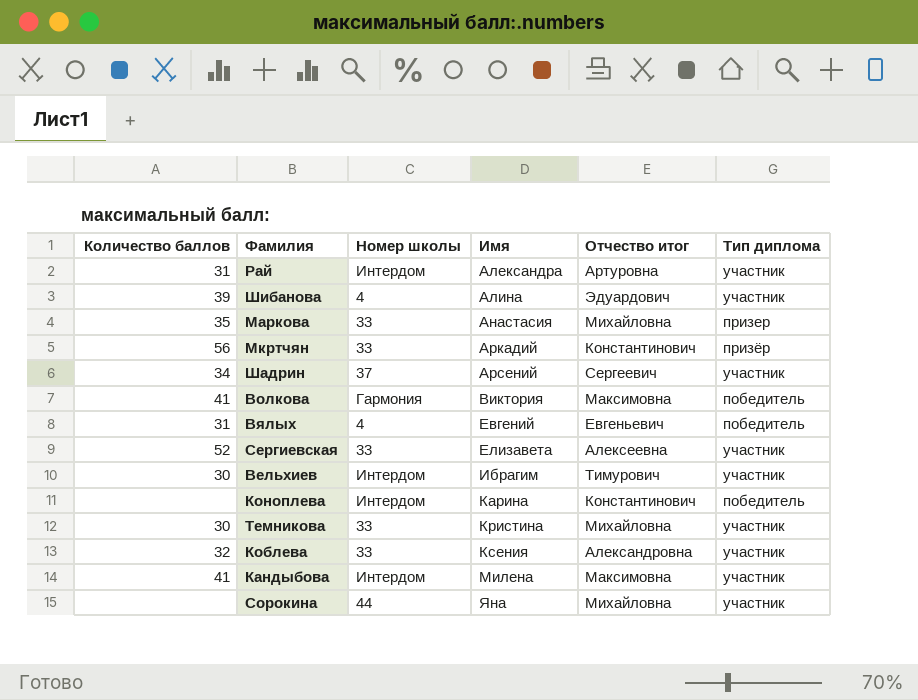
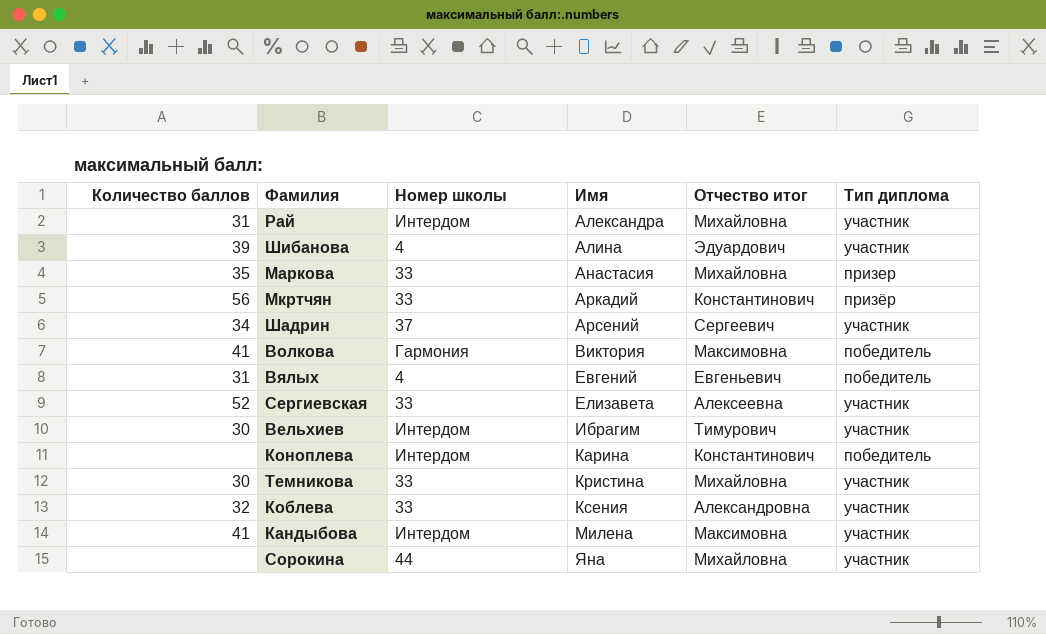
Рай | Отчество итог: Артуровна -> Михайловна

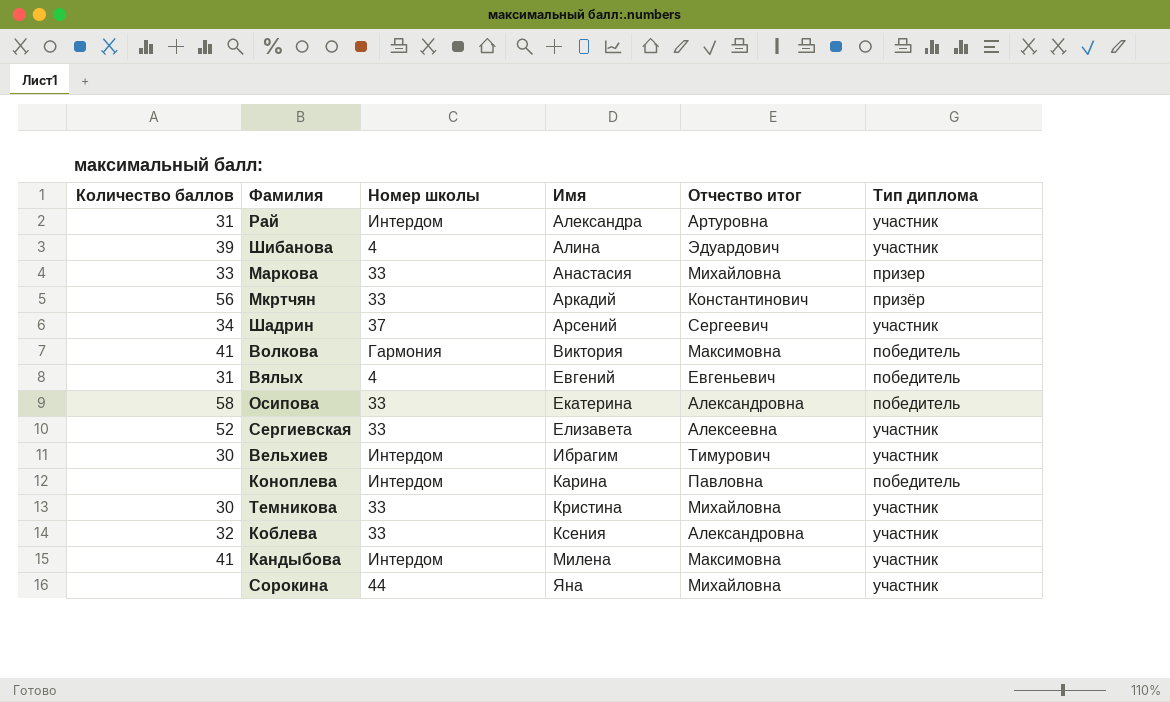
Рай | Отчество итог: Михайловна -> Артуровна
Маркова | Количество баллов: 35 -> 33
row Осипова: none -> 58 | 33 | Екатерина | Александровна | победитель
Коноплева | Отчество итог: Константинович -> Павловна

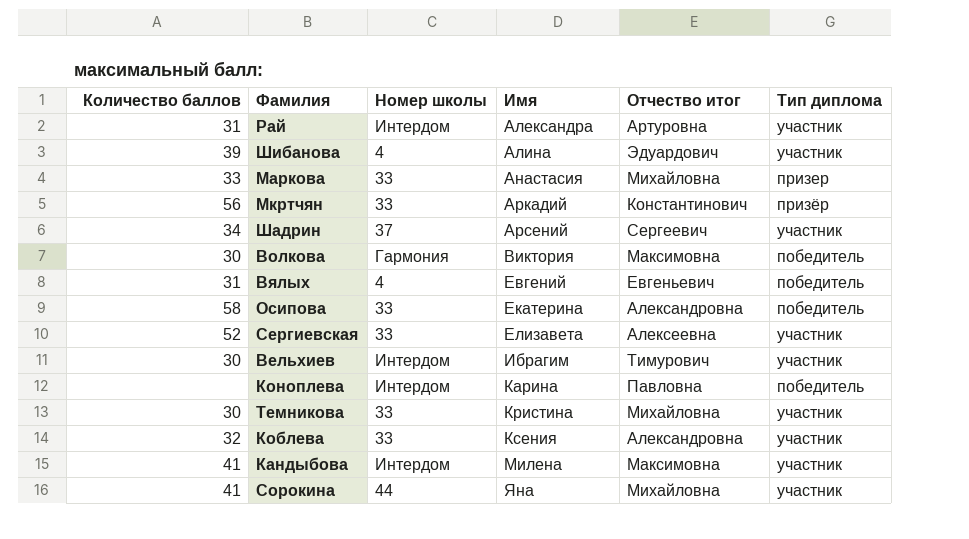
Волкова | Количество баллов: 41 -> 30
Сорокина | Количество баллов: none -> 41

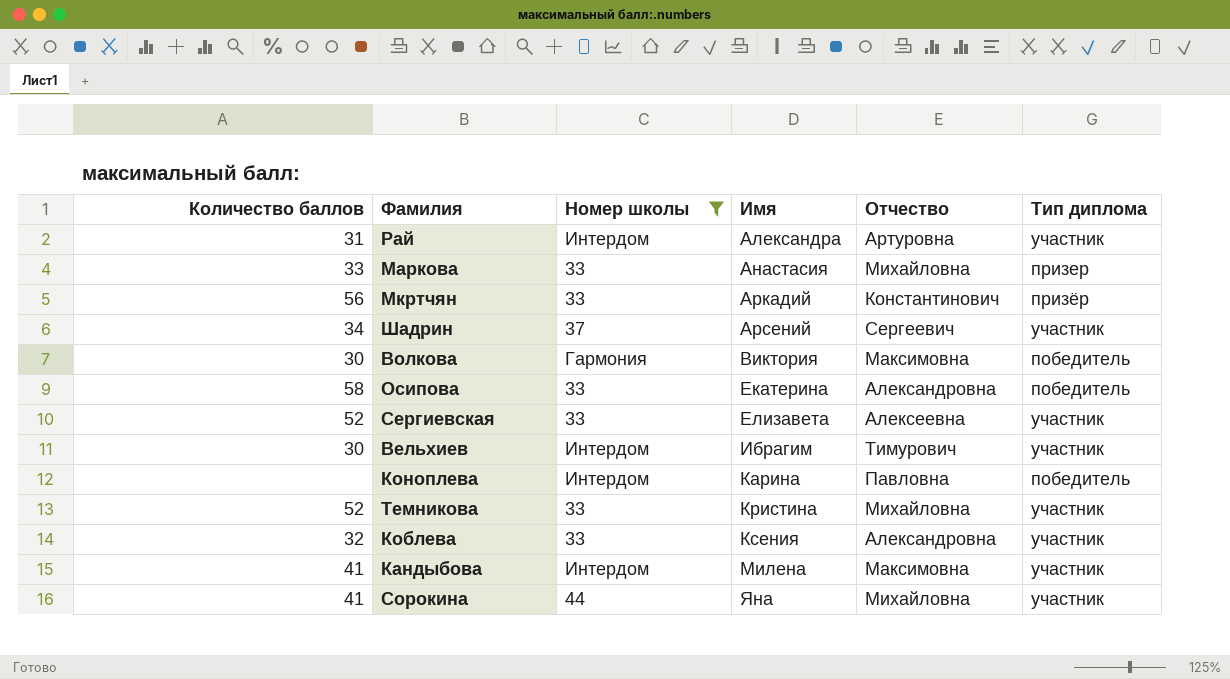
filter: none -> Номер школы != 4
column name: Отчество итог -> Отчество
Темникова | Количество баллов: 30 -> 52

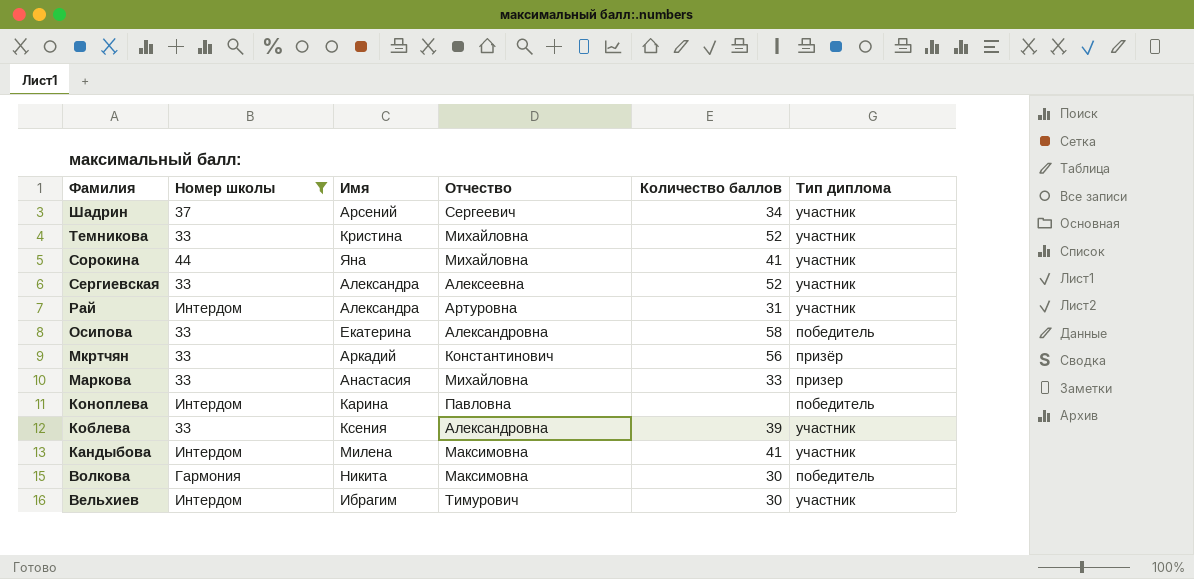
row order: Имя ascending -> Фамилия descending
column Количество баллов | position: 1 -> 5
Сергиевская | Имя: Елизавета -> Александра
Коблева | Количество баллов: 32 -> 39
Волкова | Имя: Виктория -> Никита

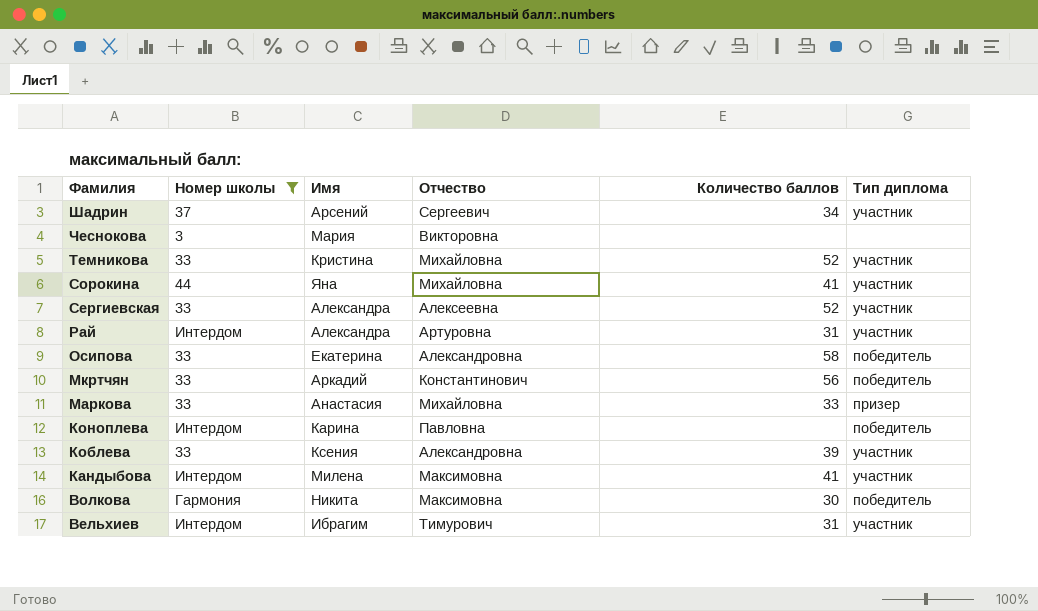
row Чеснокова: none -> 3 | Мария | Викторовна | none | none
Мкртчян | Тип диплома: призёр -> победитель
Вельхиев | Количество баллов: 30 -> 31

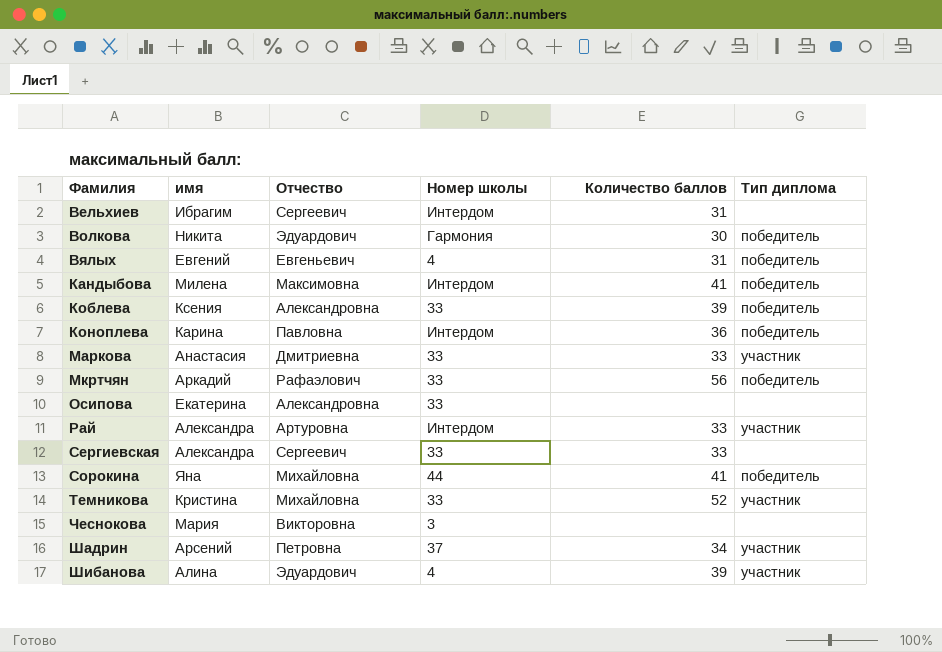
filter: Номер школы != 4 -> none
row order: Фамилия descending -> Фамилия ascending
column name: Имя -> имя
column Номер школы | position: 2 -> 4
Вельхиев | Отчество: Тимурович -> Сергеевич
Вельхиев | Тип диплома: участник -> none
Волкова | Отчество: Максимовна -> Эдуардович
Кандыбова | Тип диплома: участник -> победитель
Коблева | Тип диплома: участник -> победитель
Коноплева | Количество баллов: none -> 36
Маркова | Отчество: Михайловна -> Дмитриевна
Маркова | Тип диплома: призер -> участник
Мкртчян | Отчество: Константинович -> Рафаэлович
Осипова | Количество баллов: 58 -> none
Осипова | Тип диплома: победитель -> none
Рай | Количество баллов: 31 -> 33
Сергиевская | Отчество: Алексеевна -> Сергеевич
Сергиевская | Количество баллов: 52 -> 33
Сергиевская | Тип диплома: участник -> none
Сорокина | Тип диплома: участник -> победитель
Шадрин | Отчество: Сергеевич -> Петровна

